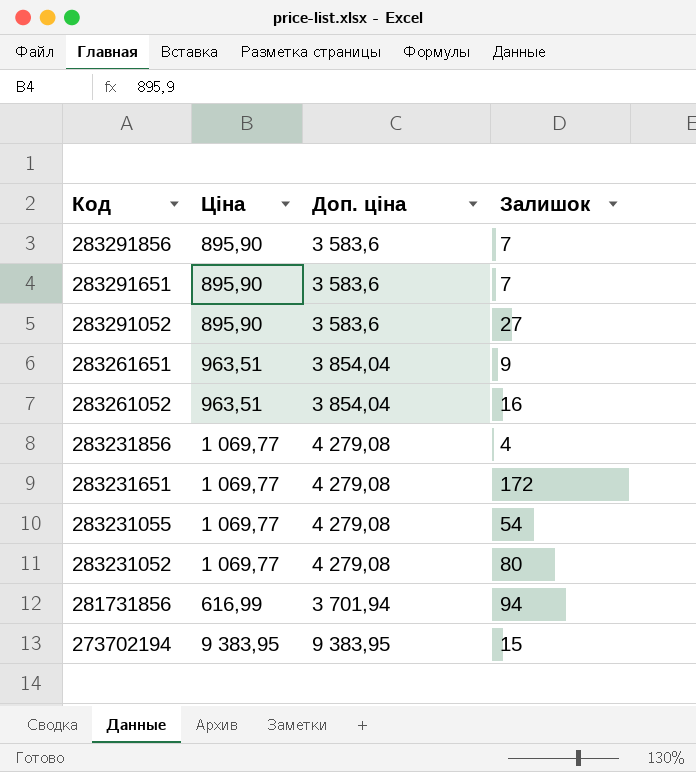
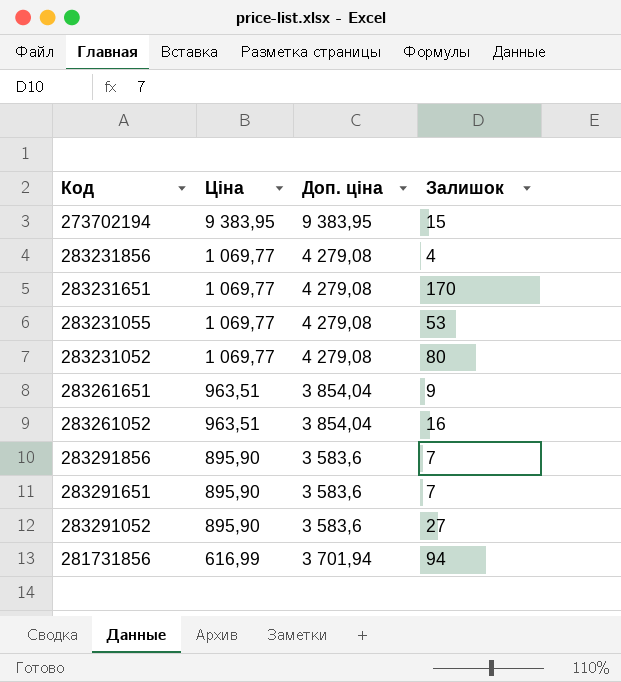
row order: Код descending -> Ціна descending
283231651 | Залишок: 172 -> 170
283231055 | Залишок: 54 -> 53

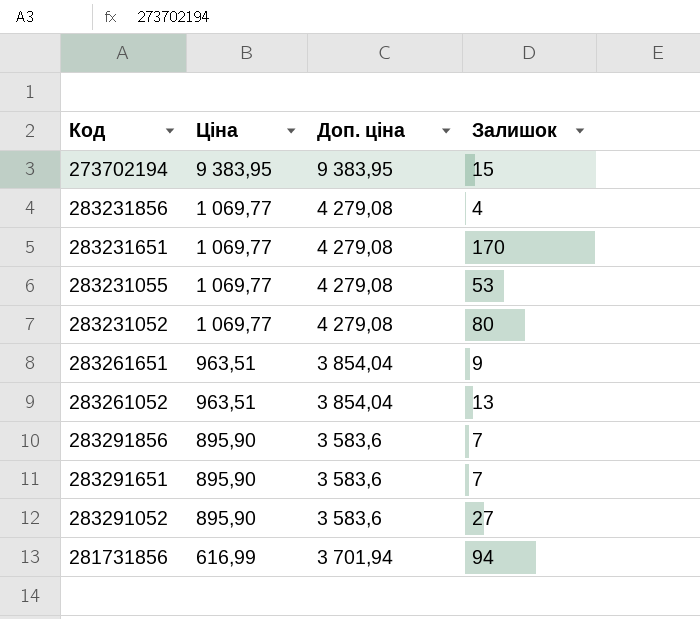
283261052 | Залишок: 16 -> 13

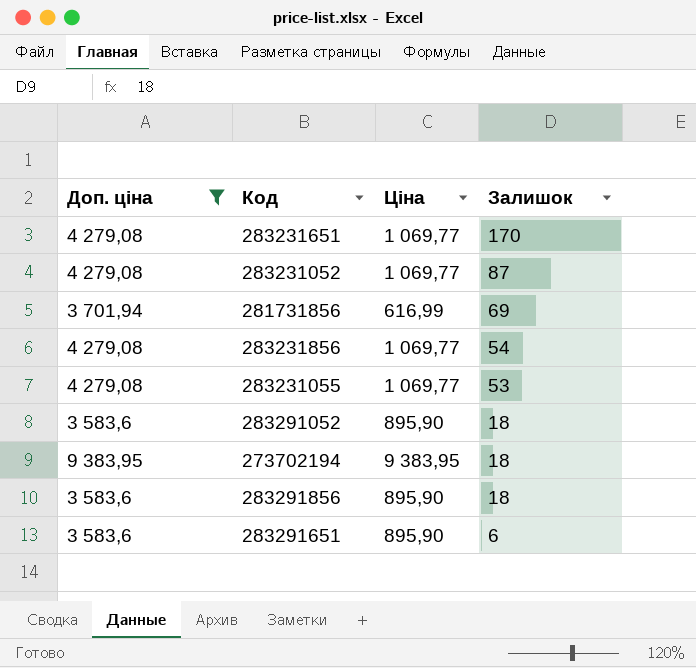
filter: none -> Доп. ціна != 3 854,04
row order: Ціна descending -> Залишок descending
column Доп. ціна | position: 3 -> 1
283231052 | Залишок: 80 -> 87
281731856 | Залишок: 94 -> 69
283231856 | Залишок: 4 -> 54
283291052 | Залишок: 27 -> 18
273702194 | Залишок: 15 -> 18
283291856 | Залишок: 7 -> 18
283291651 | Залишок: 7 -> 6

